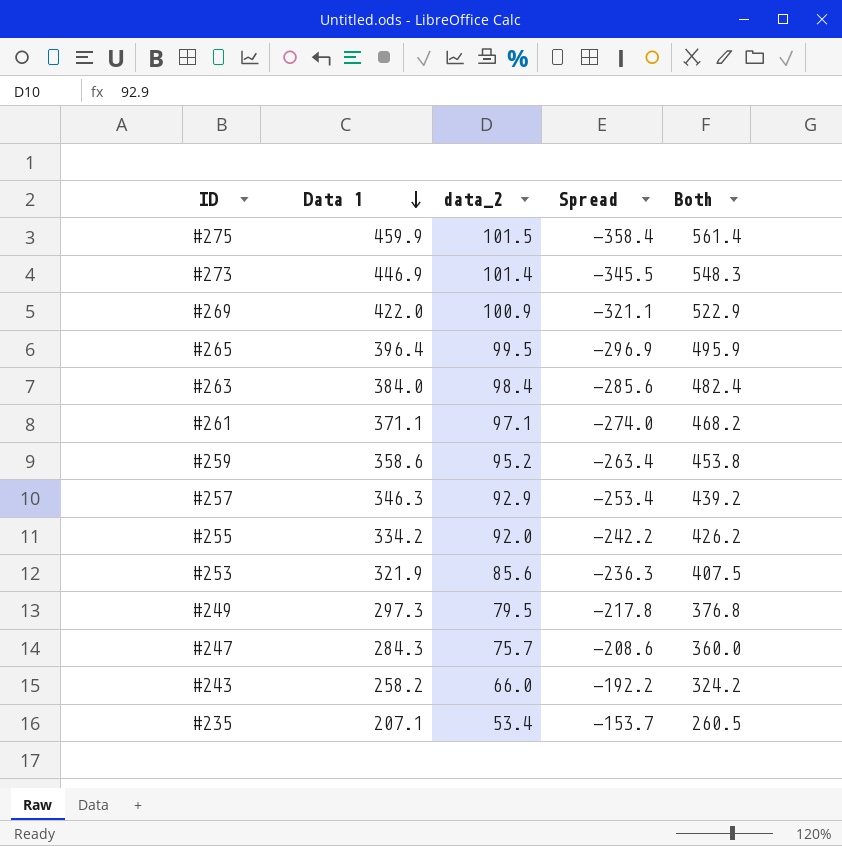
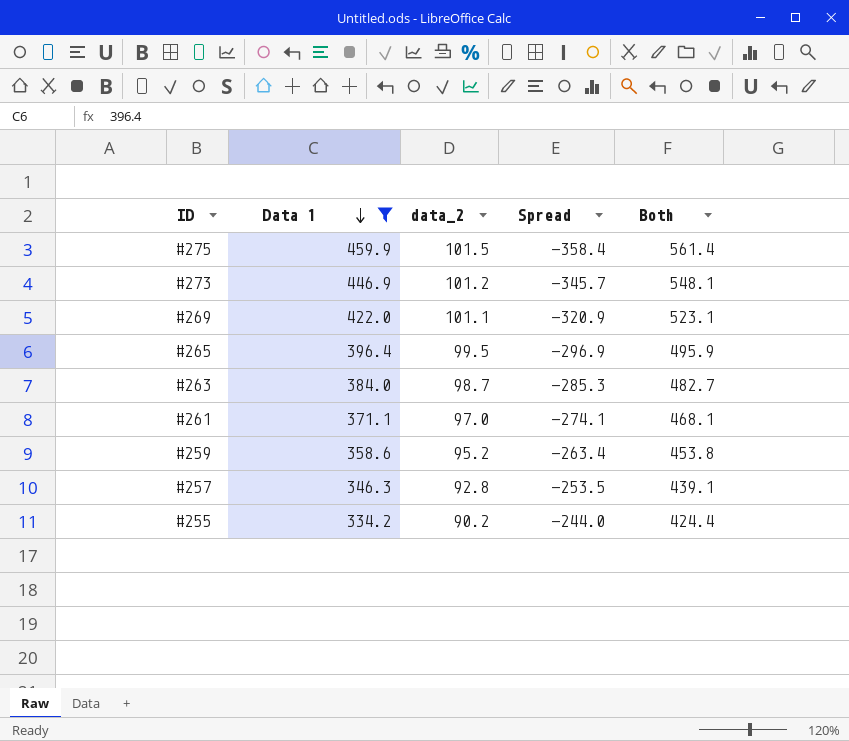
filter: none -> Data 1 >= 334.2
#273 | data_2: 101.4 -> 101.2
#273 | Spread: -345.5 -> -345.7
#273 | Both: 548.3 -> 548.1
#269 | data_2: 100.9 -> 101.1
#269 | Spread: -321.1 -> -320.9
#269 | Both: 522.9 -> 523.1
#263 | data_2: 98.4 -> 98.7
#263 | Spread: -285.6 -> -285.3
#263 | Both: 482.4 -> 482.7
#261 | data_2: 97.1 -> 97.0
#261 | Spread: -274.0 -> -274.1
#261 | Both: 468.2 -> 468.1
#257 | data_2: 92.9 -> 92.8
#257 | Spread: -253.4 -> -253.5
#257 | Both: 439.2 -> 439.1
#255 | data_2: 92.0 -> 90.2
#255 | Spread: -242.2 -> -244.0
#255 | Both: 426.2 -> 424.4

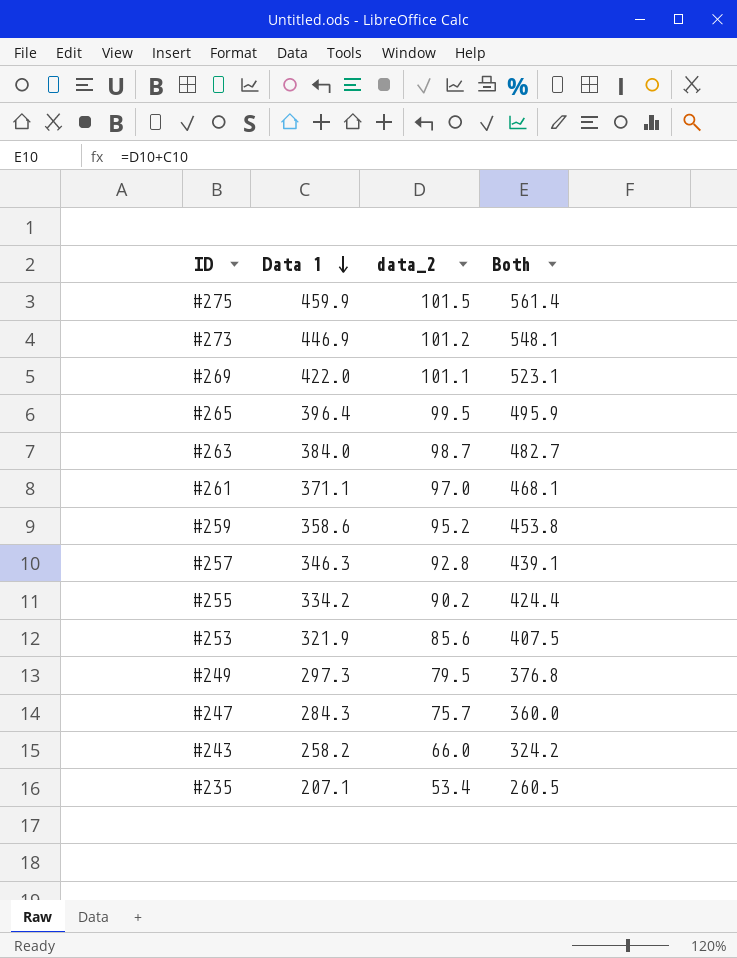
filter: Data 1 >= 334.2 -> none
column Spread | formula: [data_2] - [Data 1] -> none

